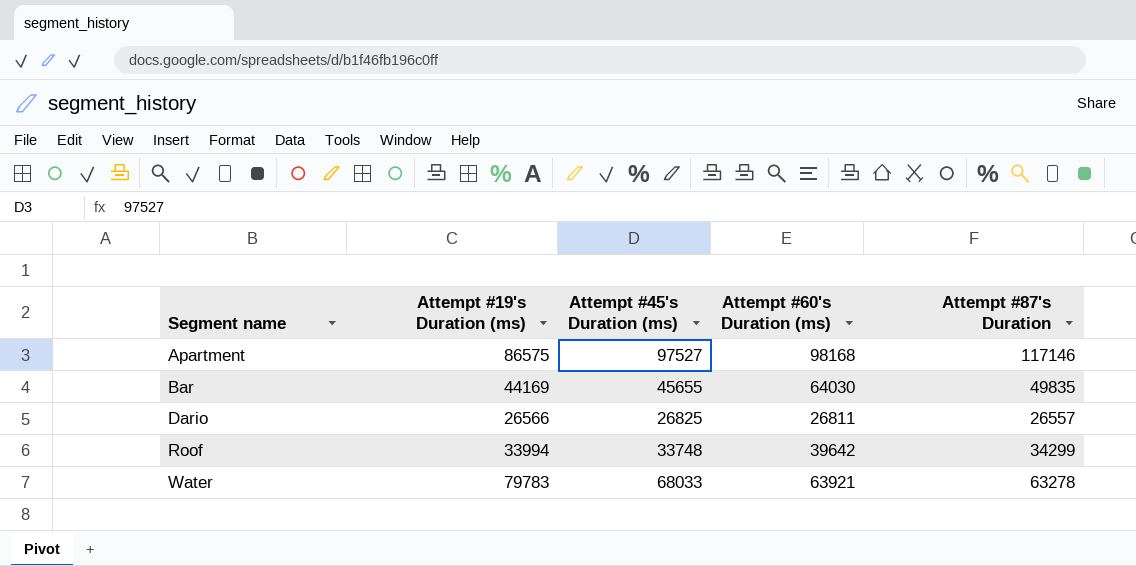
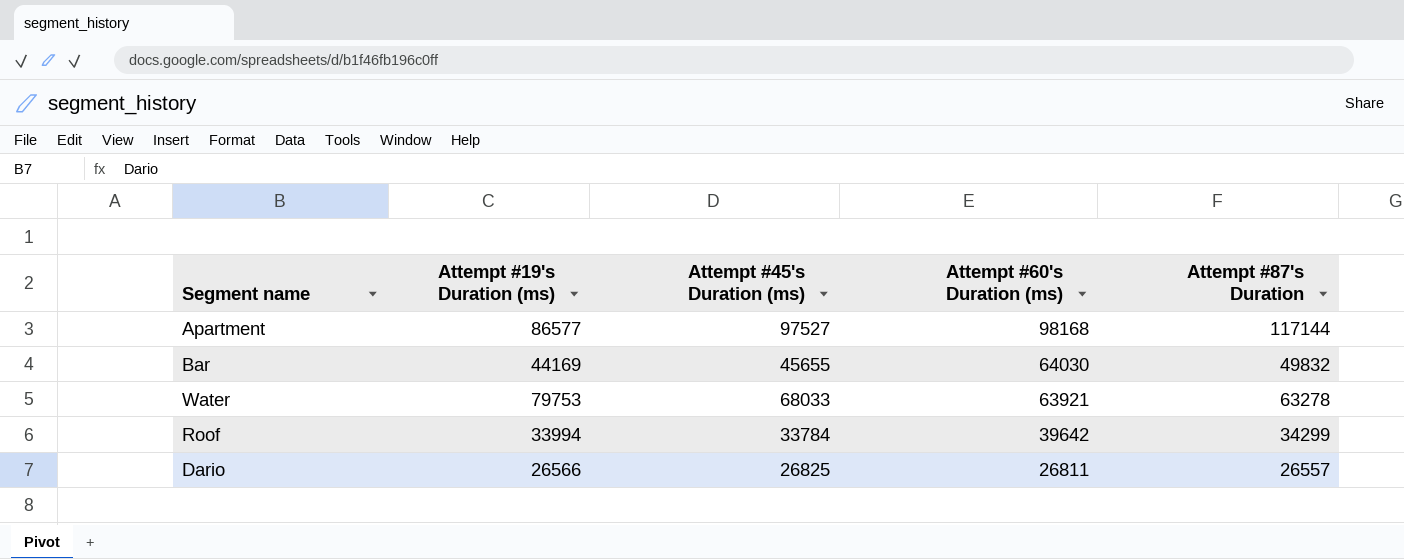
row order: Segment name ascending -> Attempt #60's Duration (ms) descending
Apartment | Attempt #19's Duration (ms): 86575 -> 86577
Apartment | Attempt #87's Duration: 117146 -> 117144
Bar | Attempt #87's Duration: 49835 -> 49832
Water | Attempt #19's Duration (ms): 79783 -> 79753
Roof | Attempt #45's Duration (ms): 33748 -> 33784

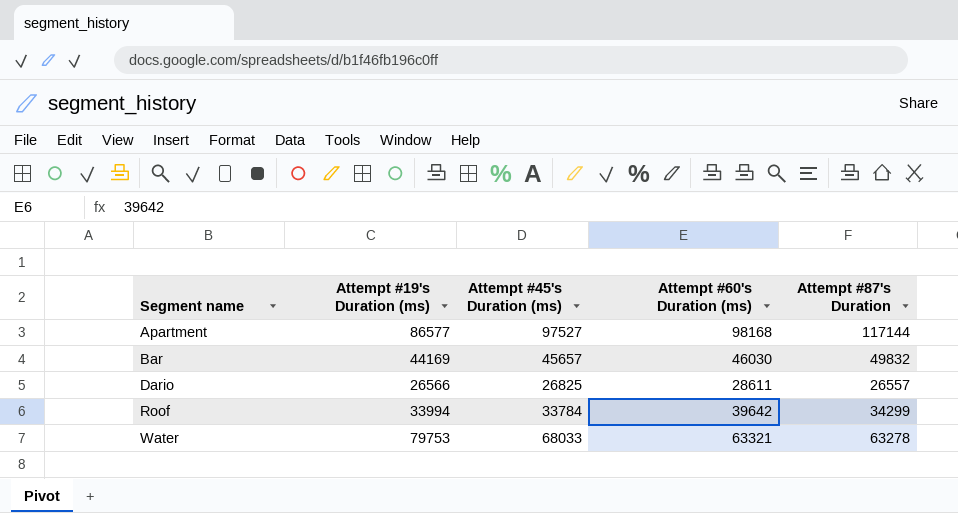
row order: Attempt #60's Duration (ms) descending -> Segment name ascending
Bar | Attempt #45's Duration (ms): 45655 -> 45657
Bar | Attempt #60's Duration (ms): 64030 -> 46030
Dario | Attempt #60's Duration (ms): 26811 -> 28611
Water | Attempt #60's Duration (ms): 63921 -> 63321

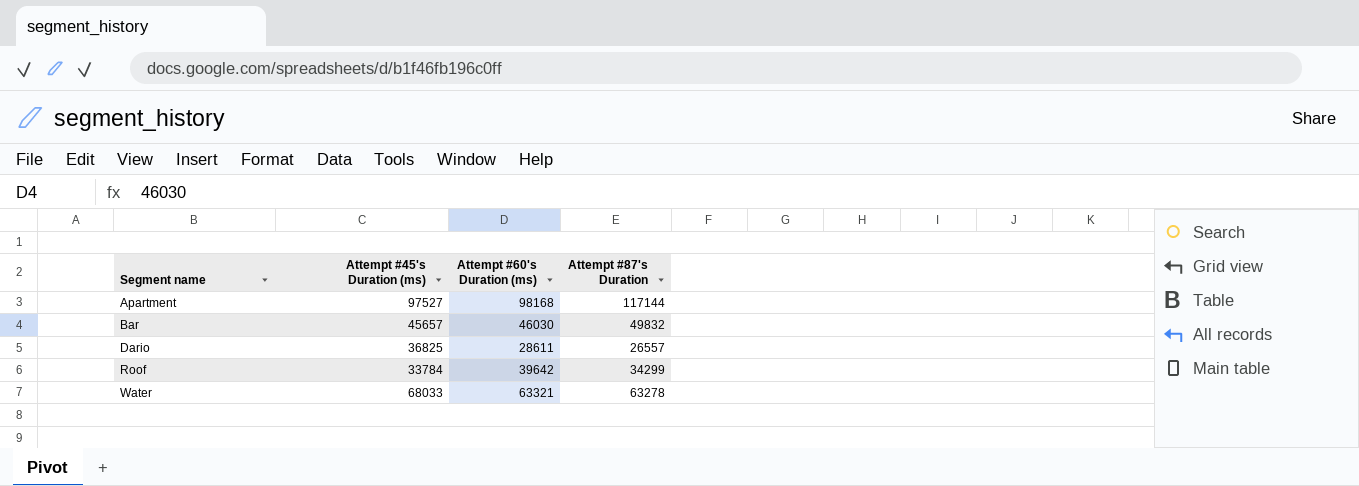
column Attempt #19's Duration (ms) | position: 2 -> none
Dario | Attempt #45's Duration (ms): 26825 -> 36825

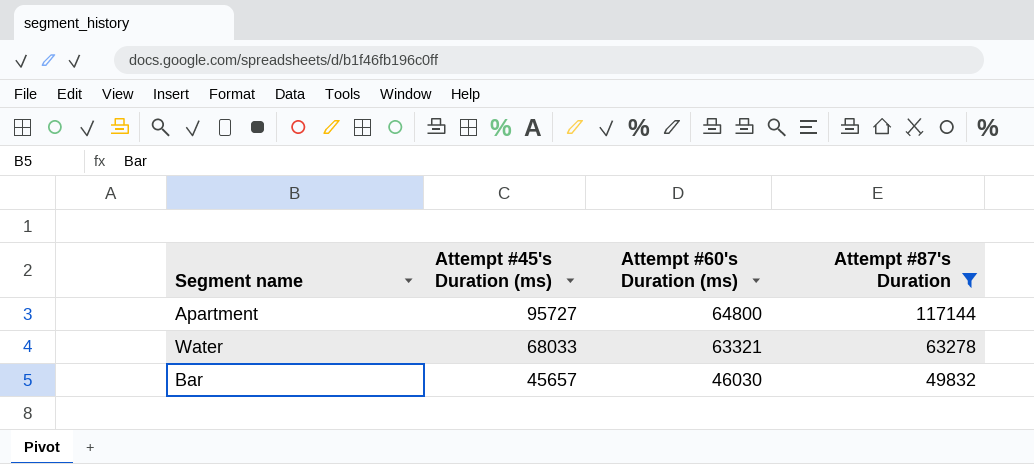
filter: none -> Attempt #87's Duration >= 49832
row order: Segment name ascending -> Attempt #45's Duration (ms) descending
Apartment | Attempt #45's Duration (ms): 97527 -> 95727
Apartment | Attempt #60's Duration (ms): 98168 -> 64800

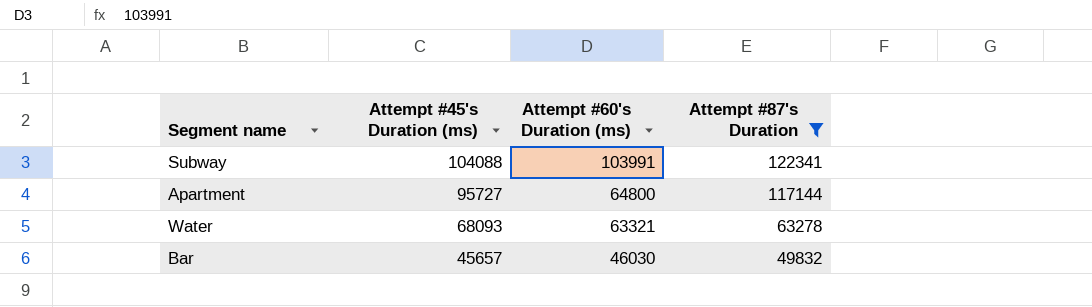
row Subway: none -> 104088 | 103991 | 122341
Water | Attempt #45's Duration (ms): 68033 -> 68093

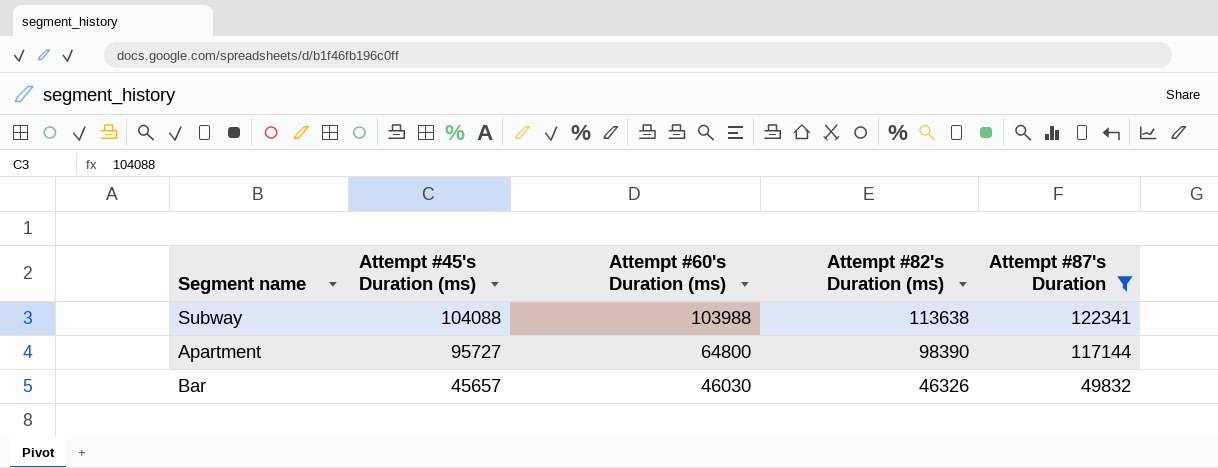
column Attempt #82's Duration (ms) | position: none -> 4
row Water: 68093 | 63321 | 63278 -> none
Subway | Attempt #60's Duration (ms): 103991 -> 103988

